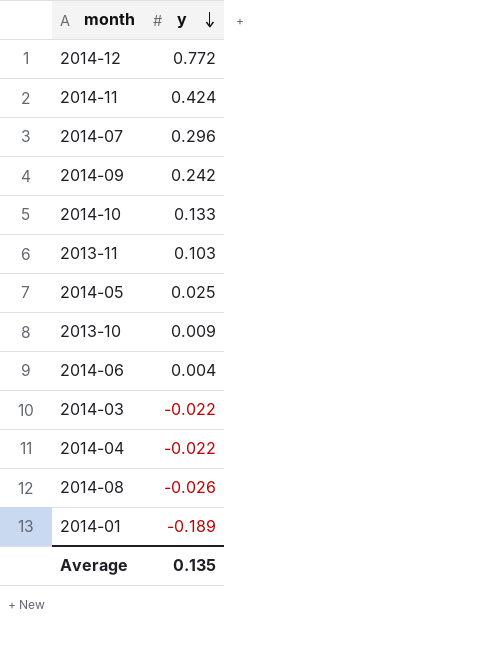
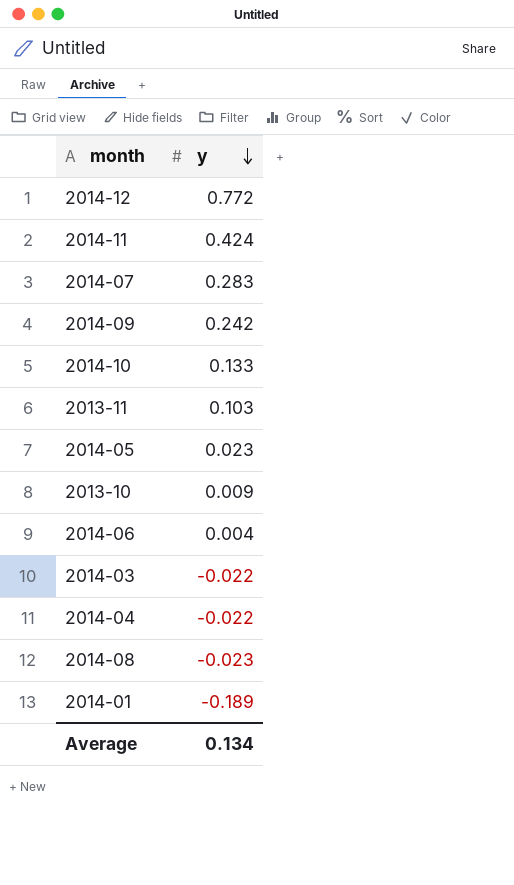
2014-07 | y: 0.296 -> 0.283
2014-05 | y: 0.025 -> 0.023
2014-08 | y: -0.026 -> -0.023
Average | y: 0.135 -> 0.134

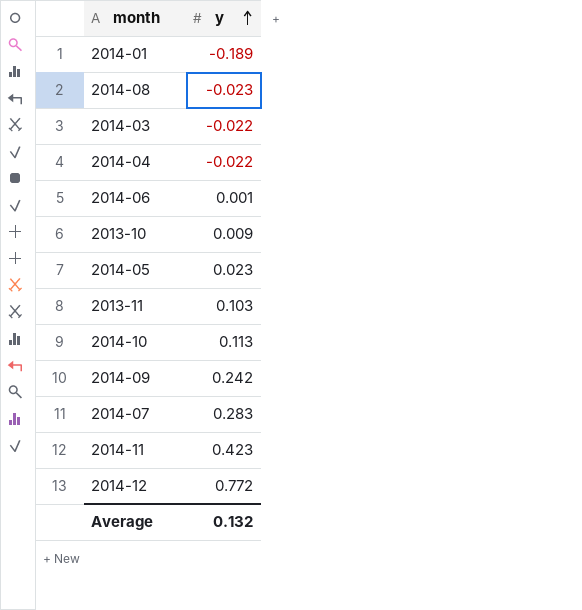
row order: y descending -> y ascending
2014-06 | y: 0.004 -> 0.001
2014-10 | y: 0.133 -> 0.113
2014-11 | y: 0.424 -> 0.423
Average | y: 0.134 -> 0.132

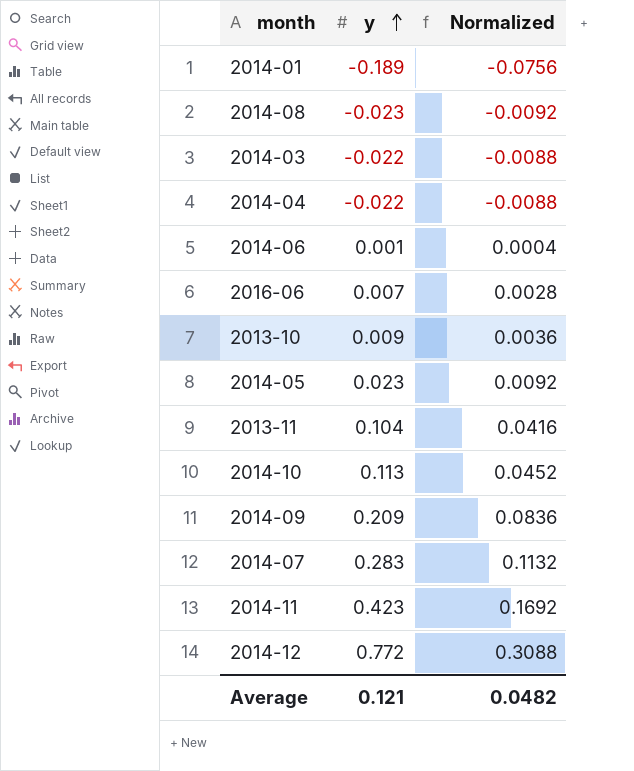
column Normalized | formula: none -> [y] * 0.4
row 2016-06: none -> 0.007 | 0.0028
2013-11 | y: 0.103 -> 0.104
2014-09 | y: 0.242 -> 0.209
Average | y: 0.132 -> 0.121

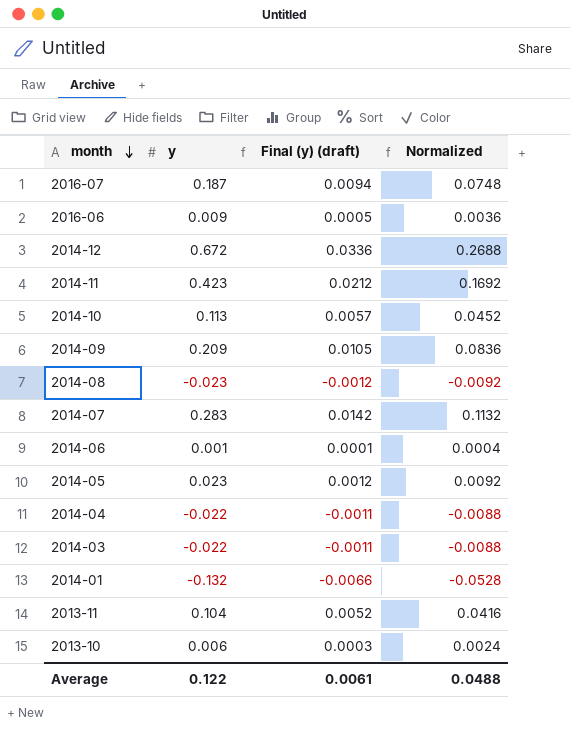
row order: y ascending -> month descending
column Final (y) (draft) | formula: none -> [y] * 0.05
row 2016-07: none -> 0.187 | 0.0094 | 0.0748
2016-06 | y: 0.007 -> 0.009
2016-06 | Normalized: 0.0028 -> 0.0036
2014-12 | y: 0.772 -> 0.672
2014-12 | Normalized: 0.3088 -> 0.2688
2014-01 | y: -0.189 -> -0.132
2014-01 | Normalized: -0.0756 -> -0.0528
2013-10 | y: 0.009 -> 0.006
2013-10 | Normalized: 0.0036 -> 0.0024
Average | y: 0.121 -> 0.122
Average | Normalized: 0.0482 -> 0.0488

